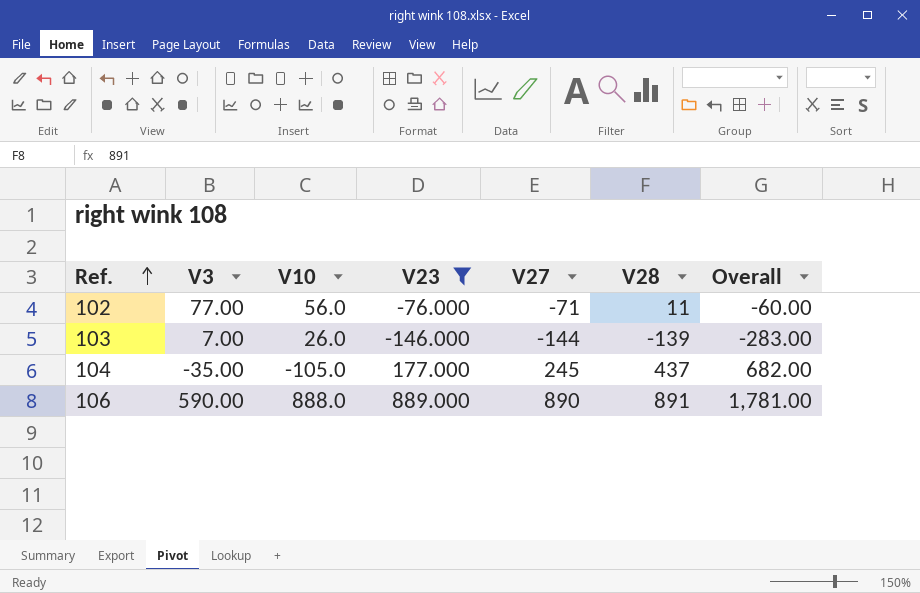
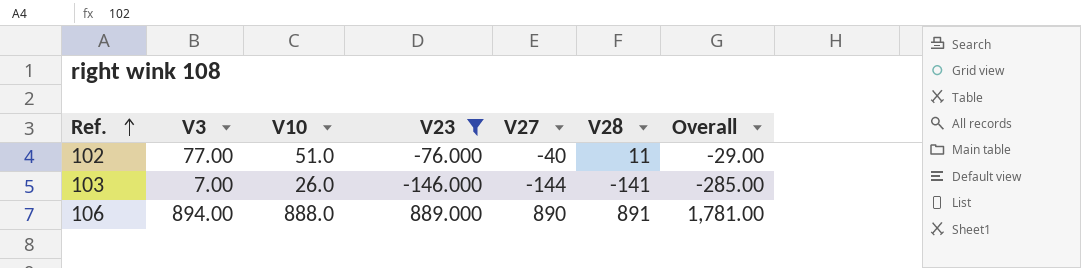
row 104: -35.00 | -105.0 | 177.000 | 245 | 437 | 682.00 -> none
102 | V10: 56.0 -> 51.0
102 | V27: -71 -> -40
102 | Overall: -60.00 -> -29.00
103 | V28: -139 -> -141
103 | Overall: -283.00 -> -285.00
106 | V3: 590.00 -> 894.00

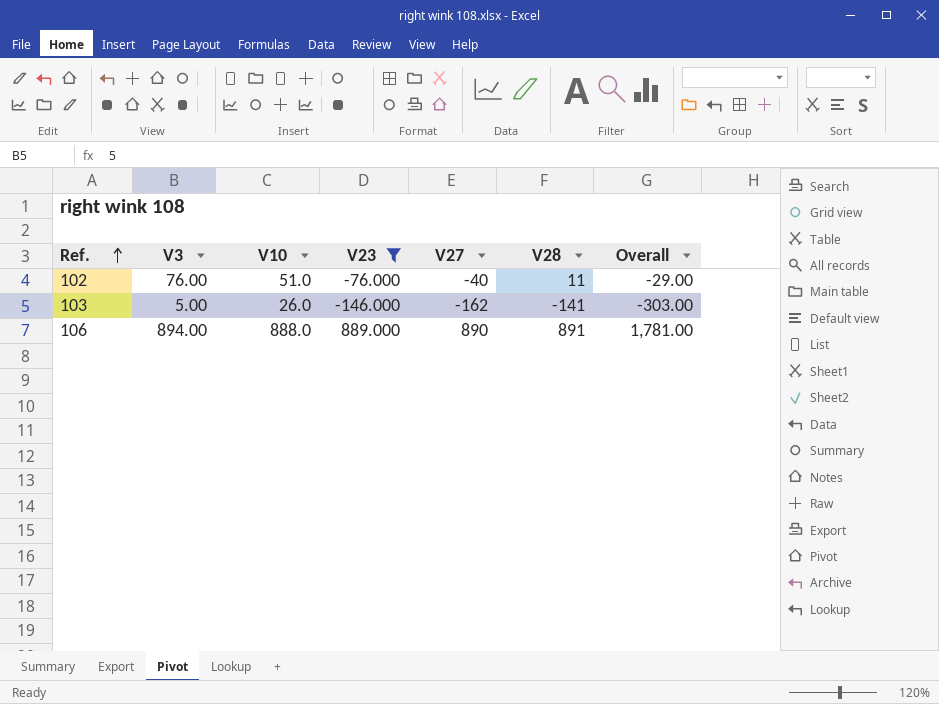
102 | V3: 77.00 -> 76.00
103 | V3: 7.00 -> 5.00
103 | V27: -144 -> -162
103 | Overall: -285.00 -> -303.00

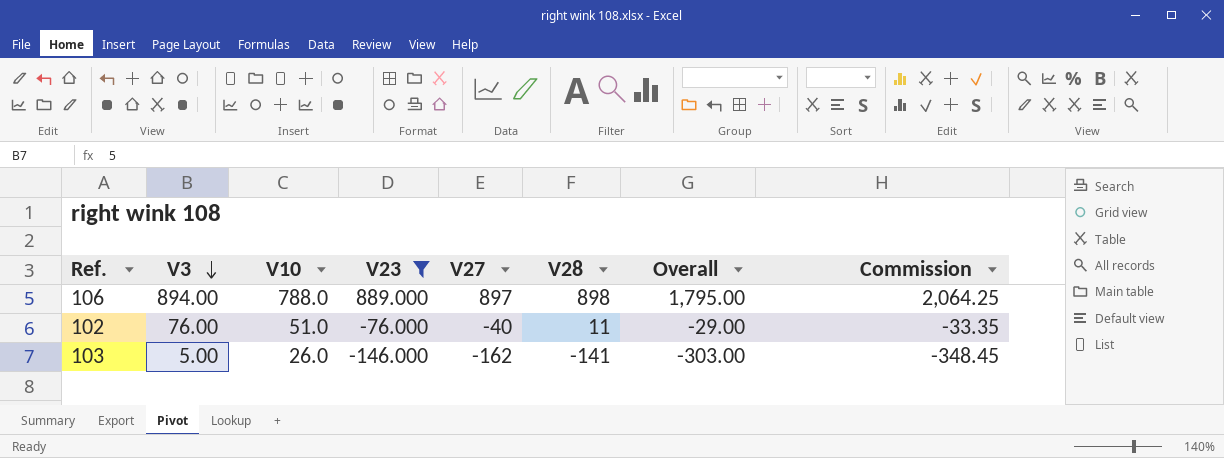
row order: Ref. ascending -> V3 descending
column Commission | formula: none -> [Overall] * 1.15
106 | V10: 888.0 -> 788.0
106 | V27: 890 -> 897
106 | V28: 891 -> 898
106 | Overall: 1,781.00 -> 1,795.00

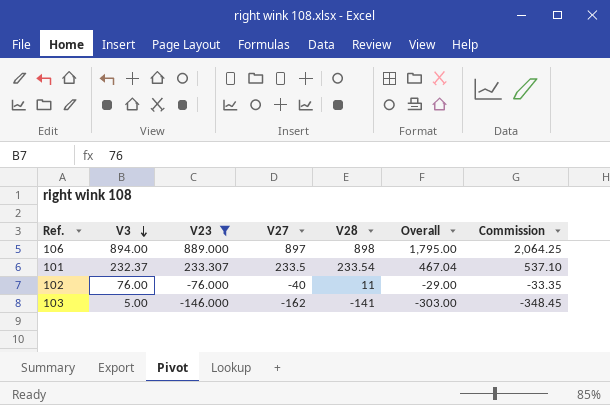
column V10 | position: 3 -> none
row 101: none -> 232.37 | 233.307 | 233.5 | 233.54 | 467.04 | 537.10

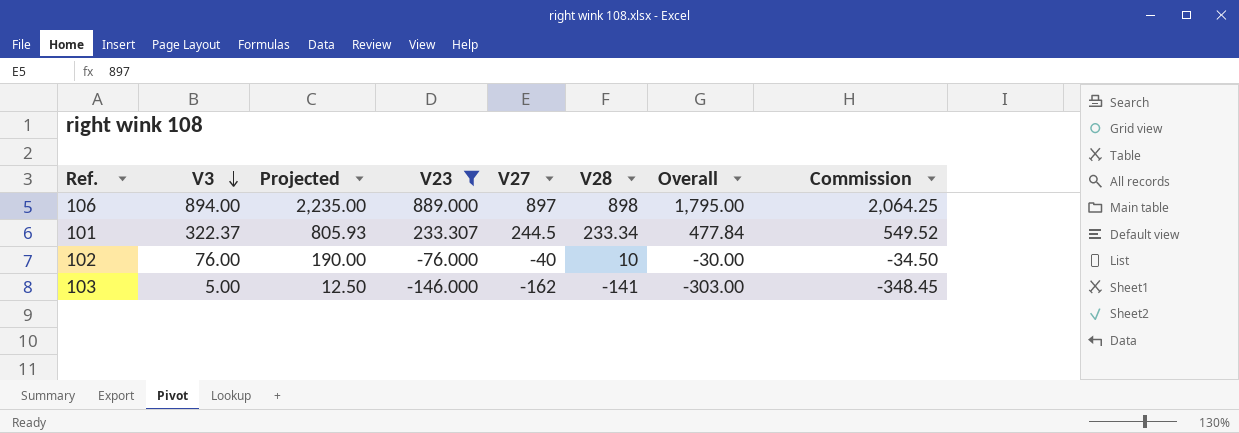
column Projected | formula: none -> [V3] * 2.5
101 | V3: 232.37 -> 322.37
101 | V27: 233.5 -> 244.5
101 | V28: 233.54 -> 233.34
101 | Overall: 467.04 -> 477.84
101 | Commission: 537.10 -> 549.52
102 | V28: 11 -> 10
102 | Overall: -29.00 -> -30.00
102 | Commission: -33.35 -> -34.50

